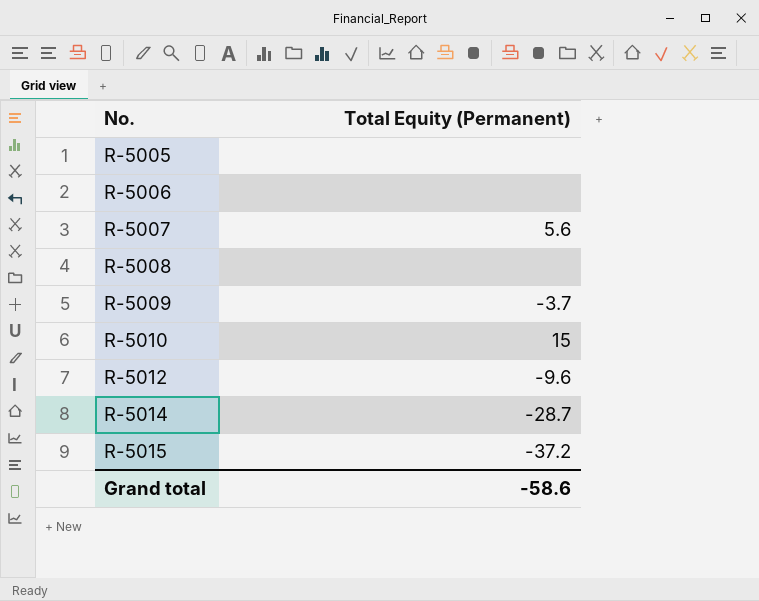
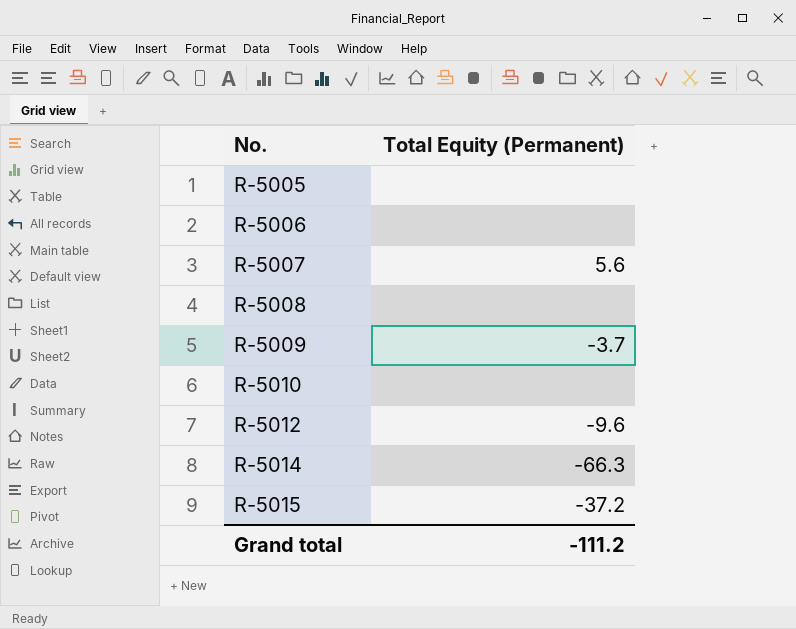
R-5010 | Total Equity (Permanent): 15 -> none
R-5014 | Total Equity (Permanent): -28.7 -> -66.3
Grand total | Total Equity (Permanent): -58.6 -> -111.2

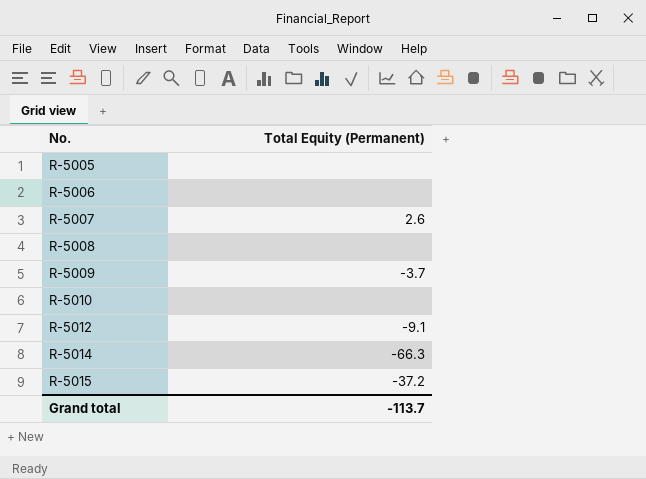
R-5007 | Total Equity (Permanent): 5.6 -> 2.6
R-5012 | Total Equity (Permanent): -9.6 -> -9.1
Grand total | Total Equity (Permanent): -111.2 -> -113.7

